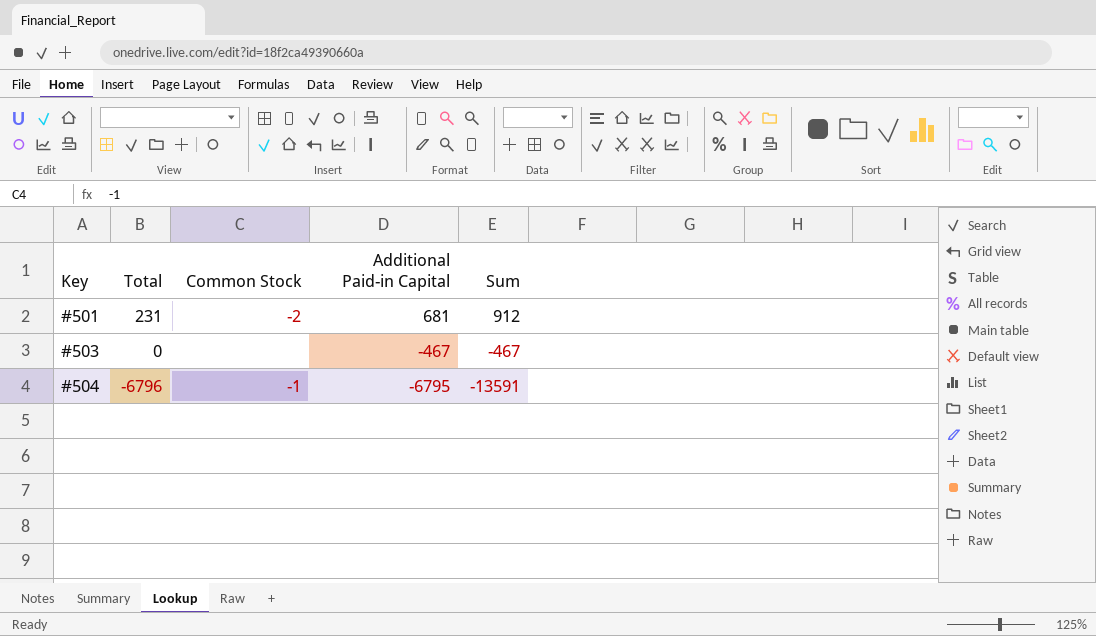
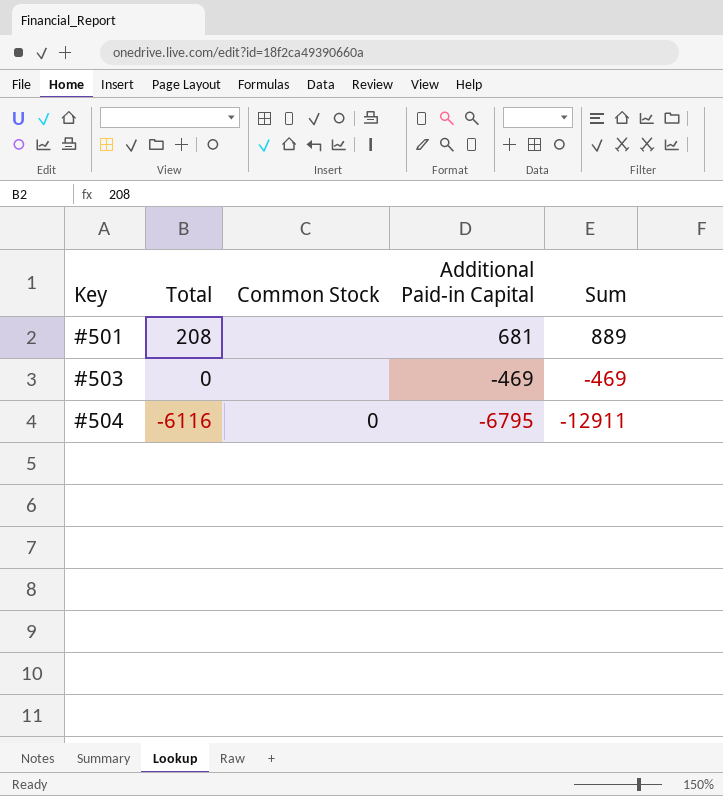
#501 | Total: 231 -> 208
#501 | Common Stock: -2 -> none
#501 | Sum: 912 -> 889
#503 | Additional Paid-in Capital: -467 -> -469
#503 | Sum: -467 -> -469
#504 | Total: -6796 -> -6116
#504 | Common Stock: -1 -> 0
#504 | Sum: -13591 -> -12911

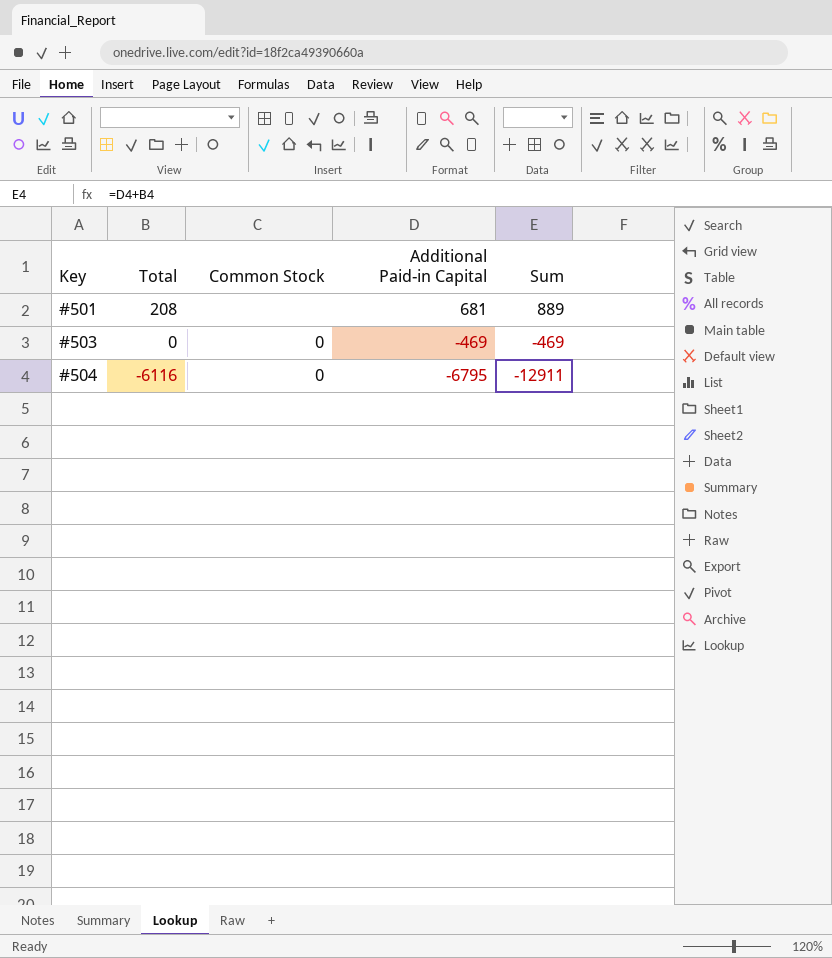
#503 | Common Stock: none -> 0

